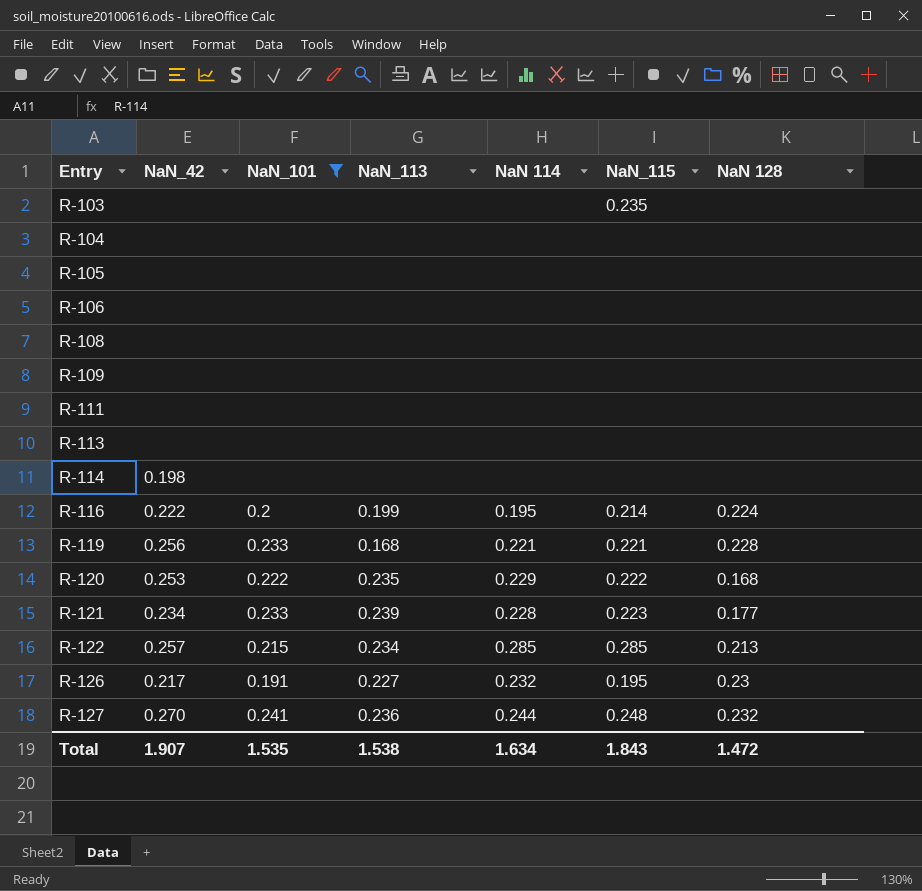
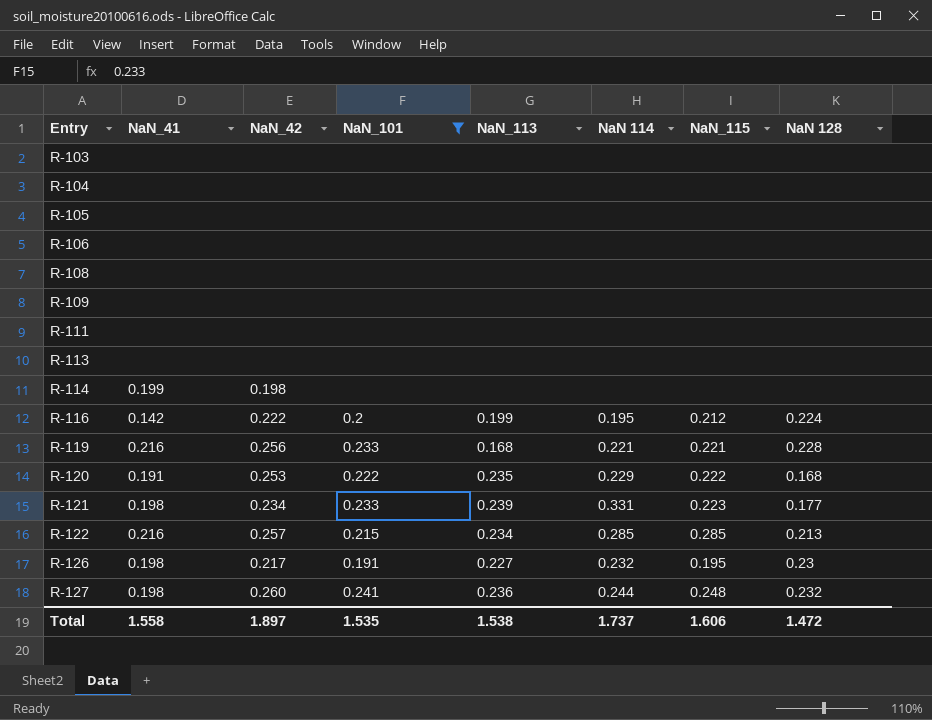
column NaN_41 | position: none -> 2
R-103 | NaN_115: 0.235 -> none
R-116 | NaN_115: 0.214 -> 0.212
R-121 | NaN 114: 0.228 -> 0.331
R-127 | NaN_42: 0.270 -> 0.260
Total | NaN_42: 1.907 -> 1.897
Total | NaN 114: 1.634 -> 1.737
Total | NaN_115: 1.843 -> 1.606

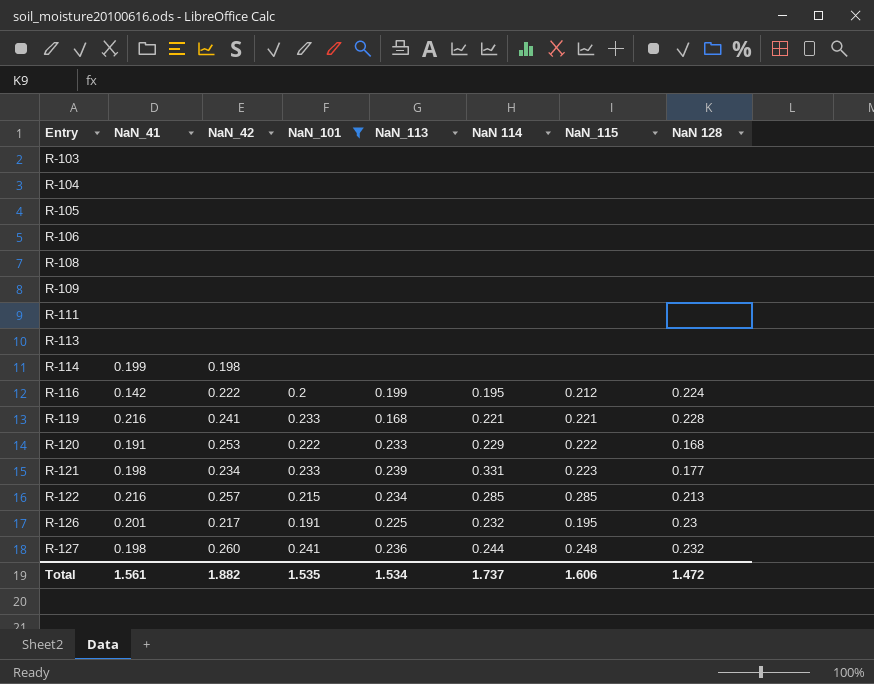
R-119 | NaN_42: 0.256 -> 0.241
R-120 | NaN_113: 0.235 -> 0.233
R-126 | NaN_41: 0.198 -> 0.201
R-126 | NaN_113: 0.227 -> 0.225
Total | NaN_41: 1.558 -> 1.561
Total | NaN_42: 1.897 -> 1.882
Total | NaN_113: 1.538 -> 1.534

